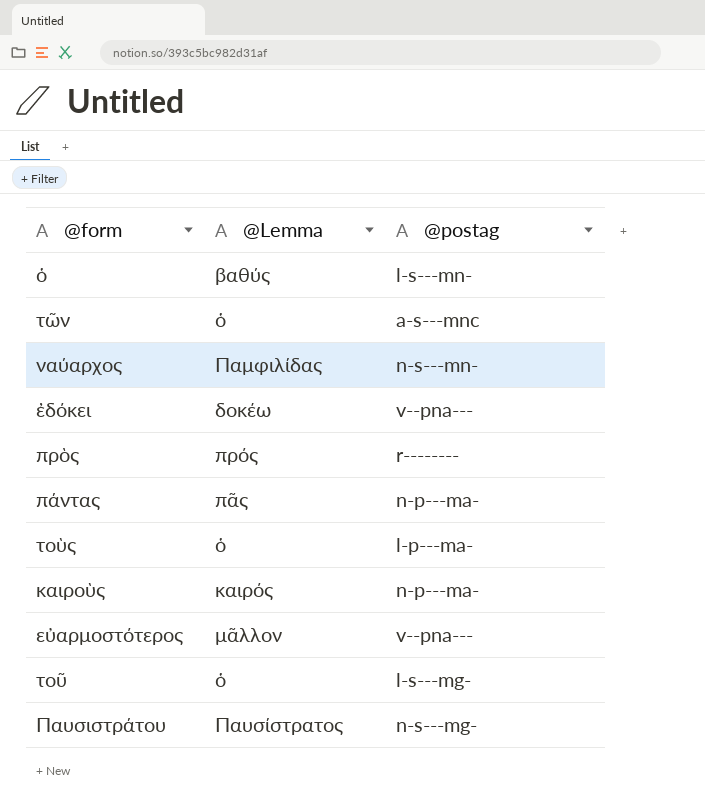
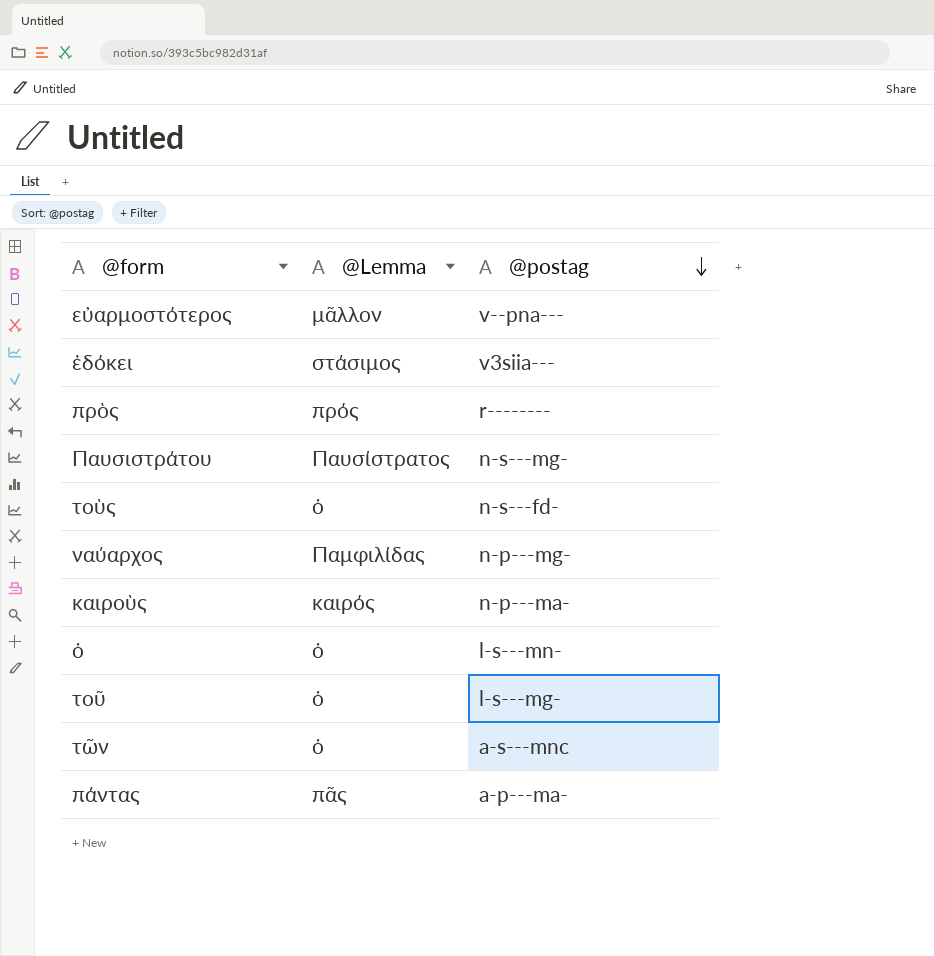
row order: none -> @postag descending
ἐδόκει | @Lemma: δοκέω -> στάσιμος
ἐδόκει | @postag: v--pna--- -> v3siia---
τοὺς | @postag: l-p---ma- -> n-s---fd-
ναύαρχος | @postag: n-s---mn- -> n-p---mg-
ὁ | @Lemma: βαθύς -> ὁ
πάντας | @postag: n-p---ma- -> a-p---ma-

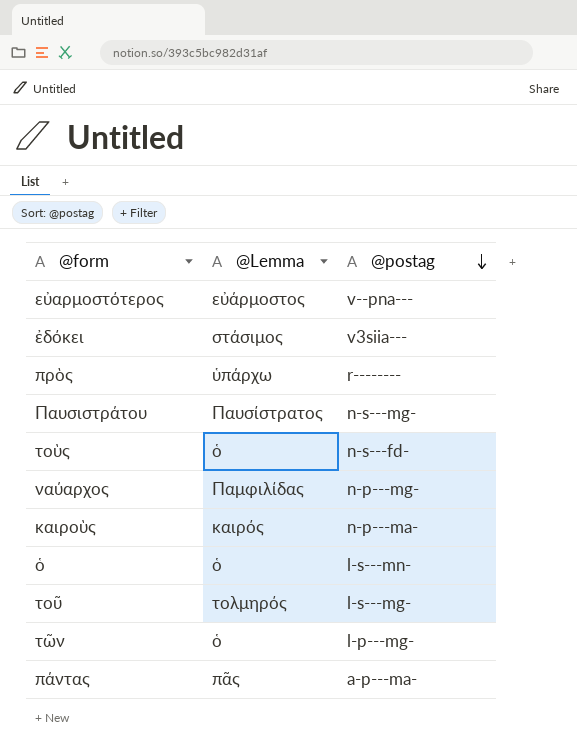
εὐαρμοστότερος | @Lemma: μᾶλλον -> εὐάρμοστος
πρὸς | @Lemma: πρός -> ὑπάρχω
τοῦ | @Lemma: ὁ -> τολμηρός
τῶν | @postag: a-s---mnc -> l-p---mg-

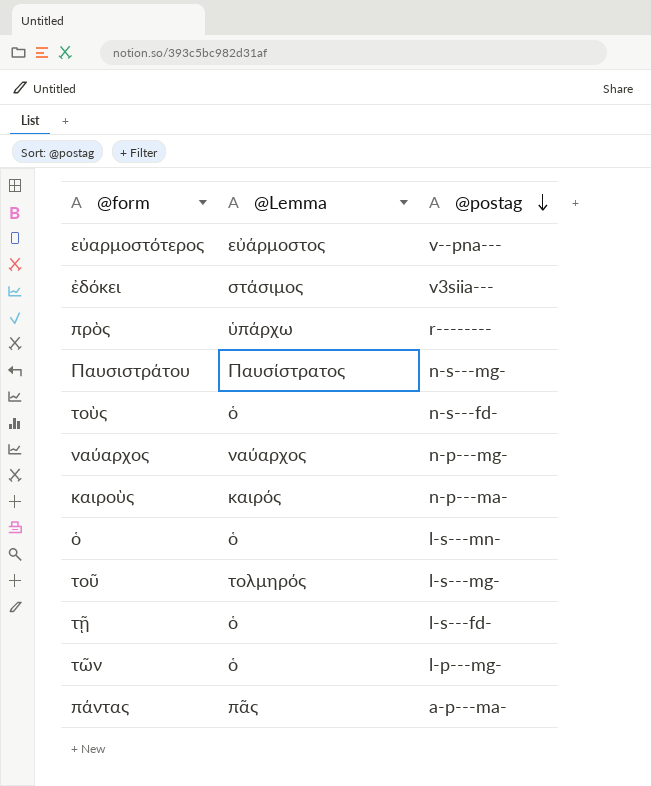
ναύαρχος | @Lemma: Παμφιλίδας -> ναύαρχος
row τῇ: none -> ὁ | l-s---fd-

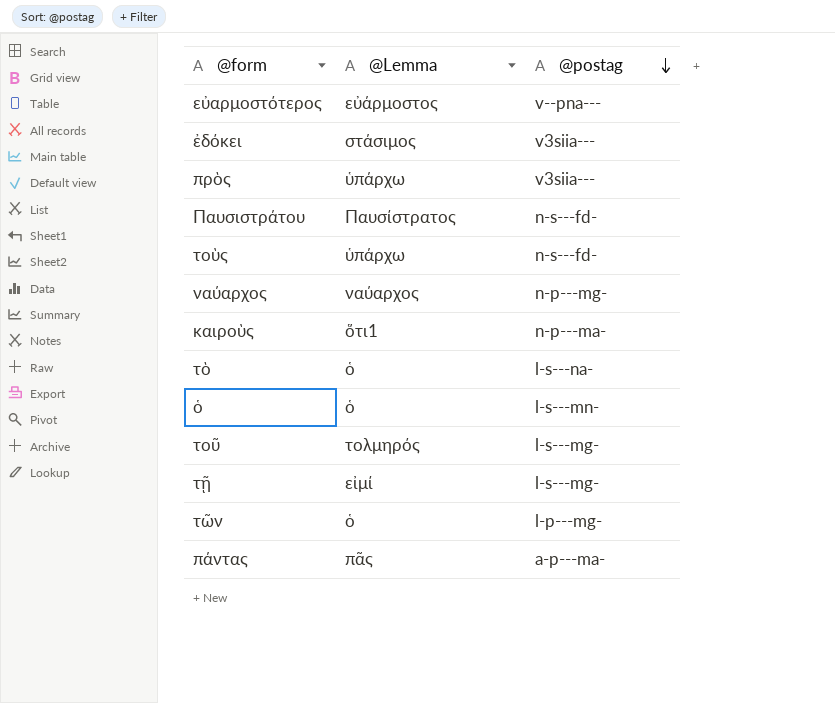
πρὸς | @postag: r-------- -> v3siia---
Παυσιστράτου | @postag: n-s---mg- -> n-s---fd-
τοὺς | @Lemma: ὁ -> ὑπάρχω
καιροὺς | @Lemma: καιρός -> ὅτι1
row τὸ: none -> ὁ | l-s---na-
τῇ | @Lemma: ὁ -> εἰμί
τῇ | @postag: l-s---fd- -> l-s---mg-

